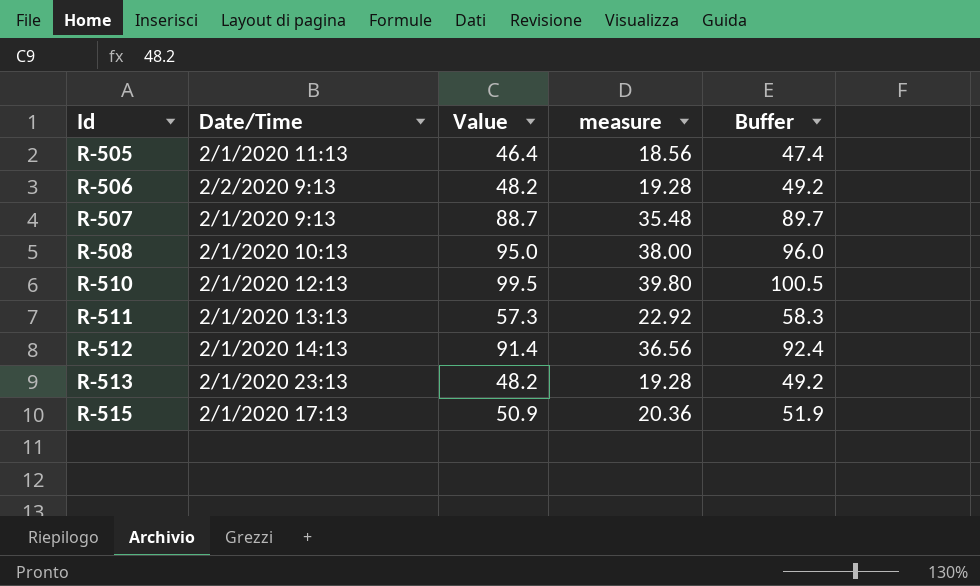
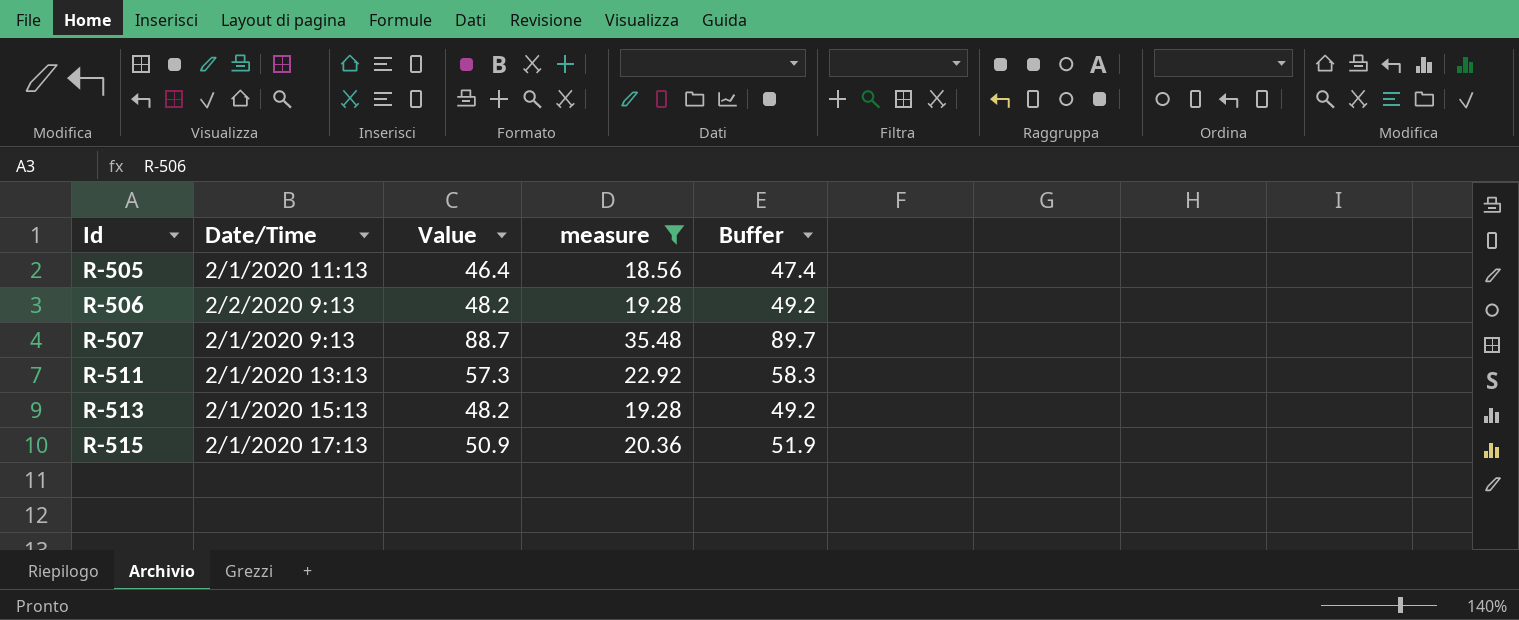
filter: none -> measure <= 35.48
R-513 | Date/Time: 2/1/2020 23:13 -> 2/1/2020 15:13

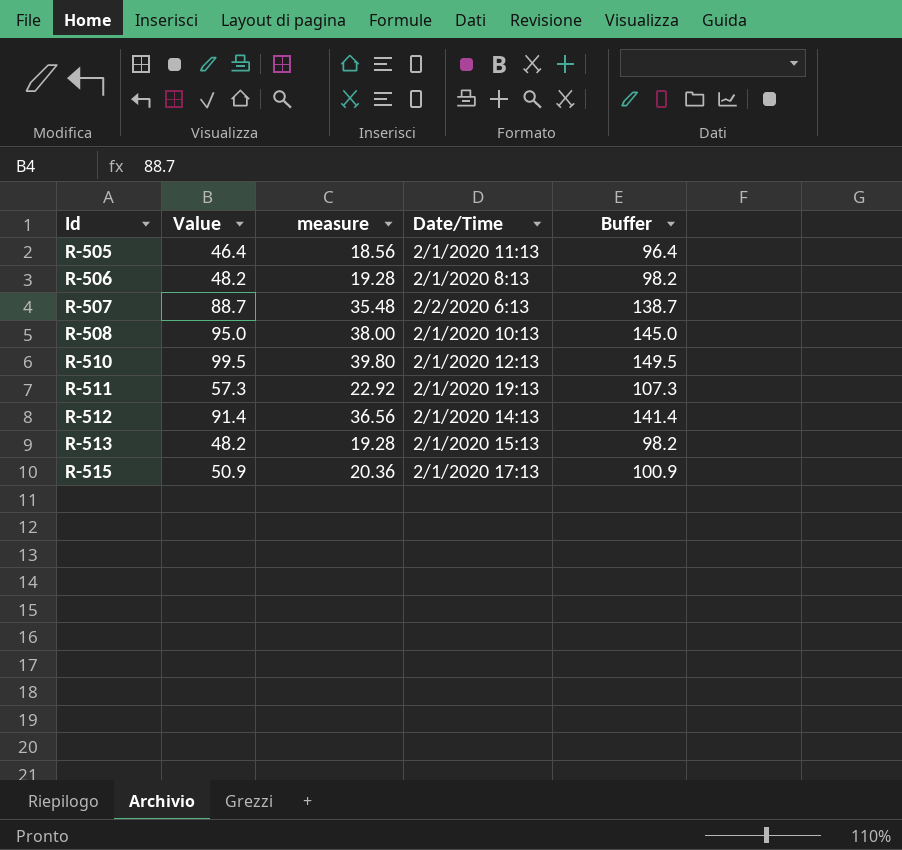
filter: measure <= 35.48 -> none
column Date/Time | position: 2 -> 4
column Buffer | formula: [Value] + 1 -> [Value] + 50
R-506 | Date/Time: 2/2/2020 9:13 -> 2/1/2020 8:13
R-507 | Date/Time: 2/1/2020 9:13 -> 2/2/2020 6:13
R-511 | Date/Time: 2/1/2020 13:13 -> 2/1/2020 19:13

